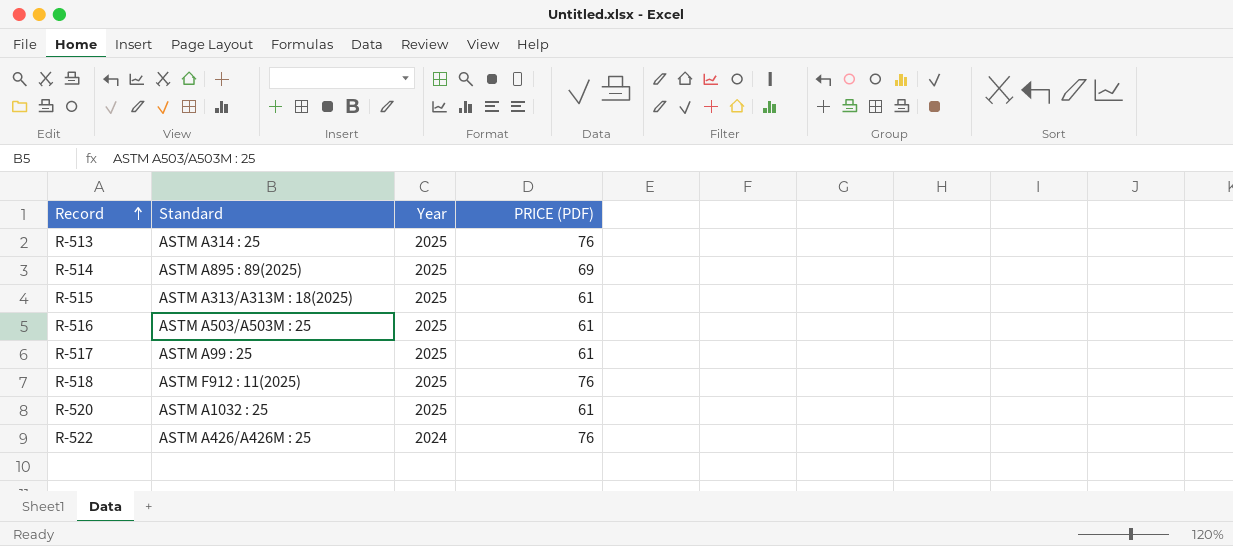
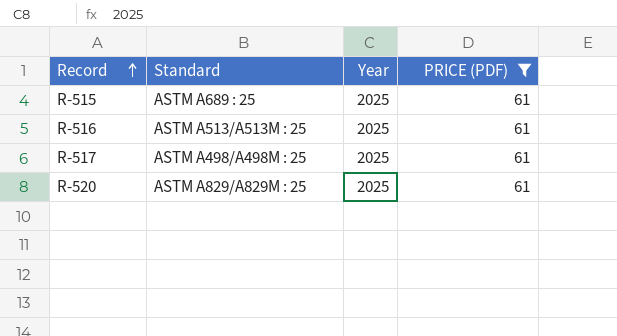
filter: none -> PRICE (PDF) = 61
R-515 | Standard: ASTM A313/A313M : 18(2025) -> ASTM A689 : 25
R-516 | Standard: ASTM A503/A503M : 25 -> ASTM A513/A513M : 25
R-517 | Standard: ASTM A99 : 25 -> ASTM A498/A498M : 25
R-520 | Standard: ASTM A1032 : 25 -> ASTM A829/A829M : 25

